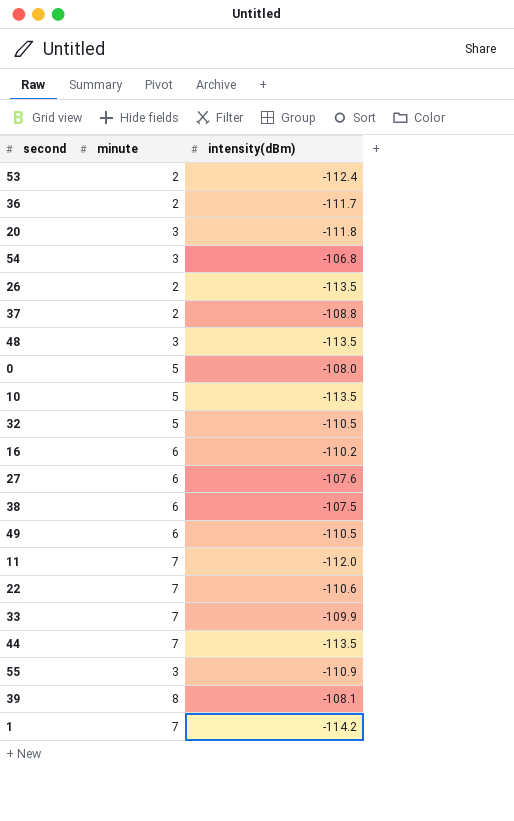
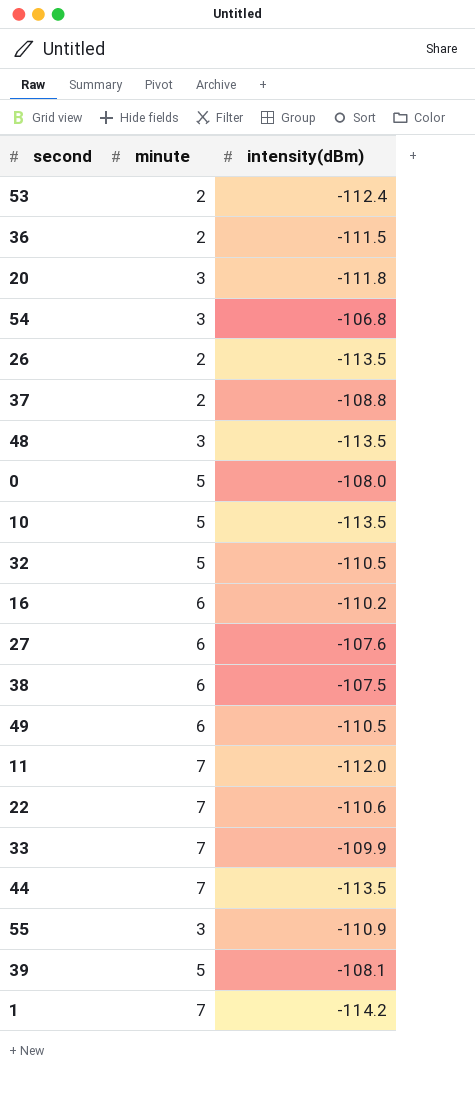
36 | intensity(dBm): -111.7 -> -111.5
39 | minute: 8 -> 5

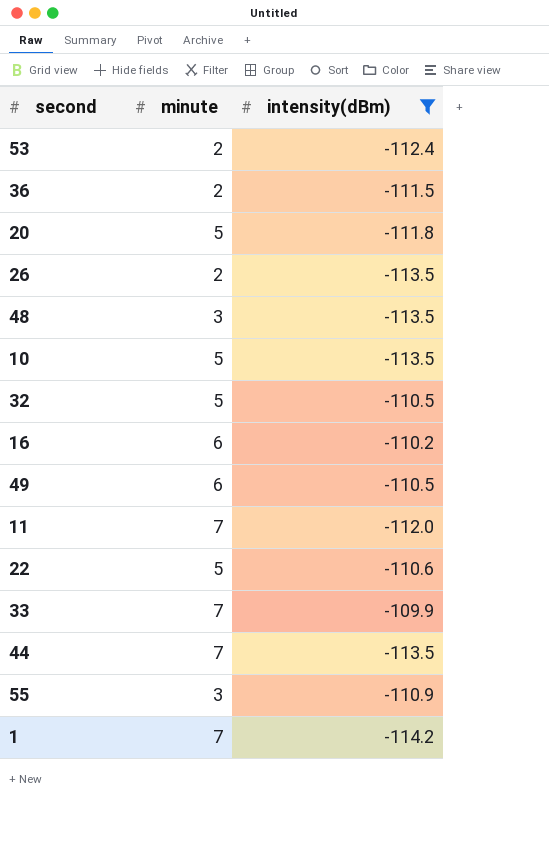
filter: none -> intensity(dBm) <= -109.9
20 | minute: 3 -> 5
22 | minute: 7 -> 5

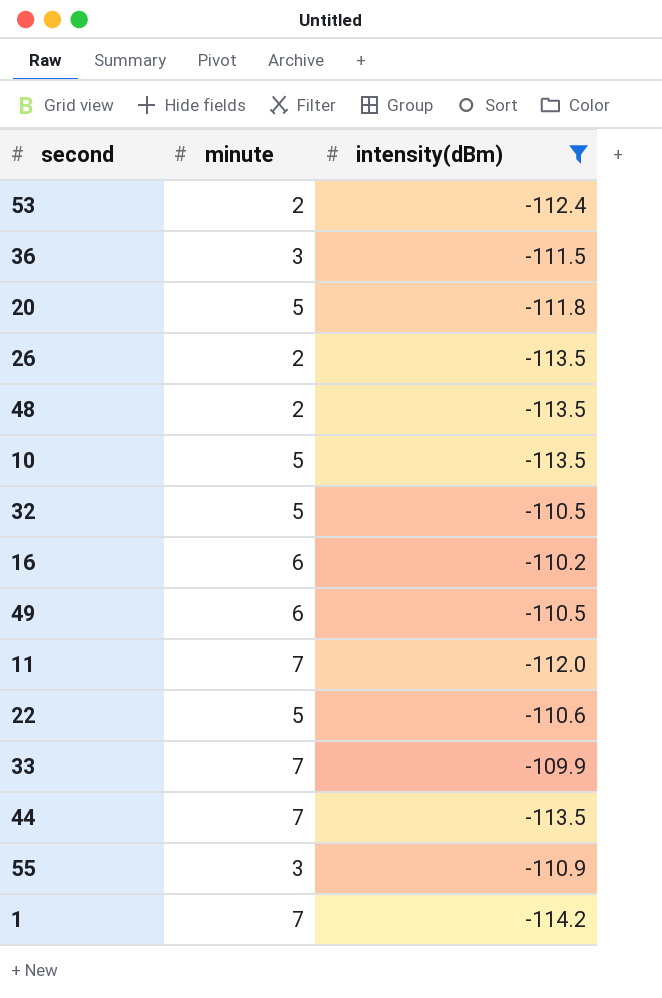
36 | minute: 2 -> 3
48 | minute: 3 -> 2

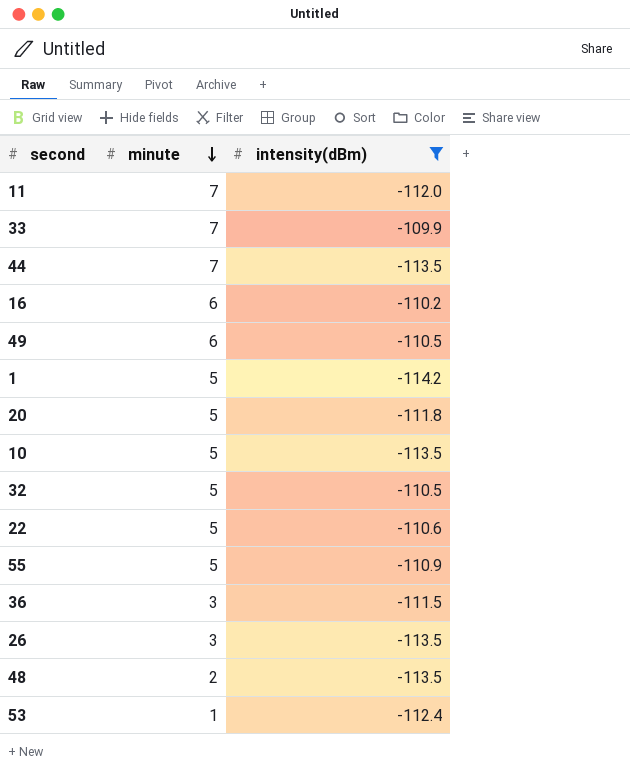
row order: none -> minute descending
1 | minute: 7 -> 5
55 | minute: 3 -> 5
26 | minute: 2 -> 3
53 | minute: 2 -> 1

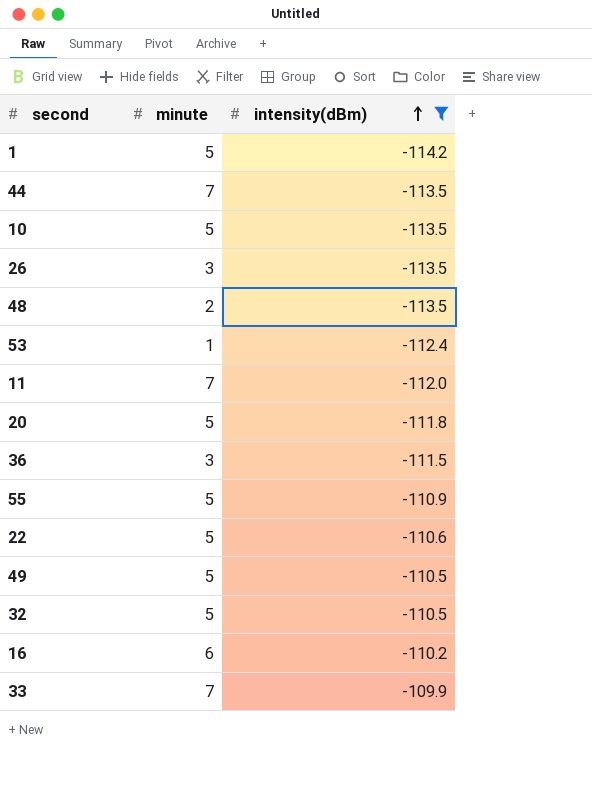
row order: minute descending -> intensity(dBm) ascending
49 | minute: 6 -> 5

